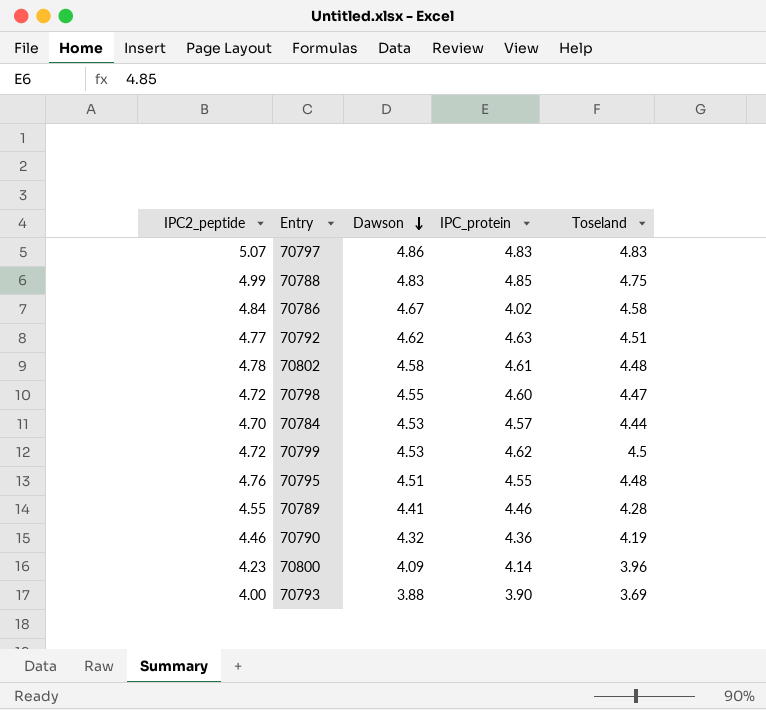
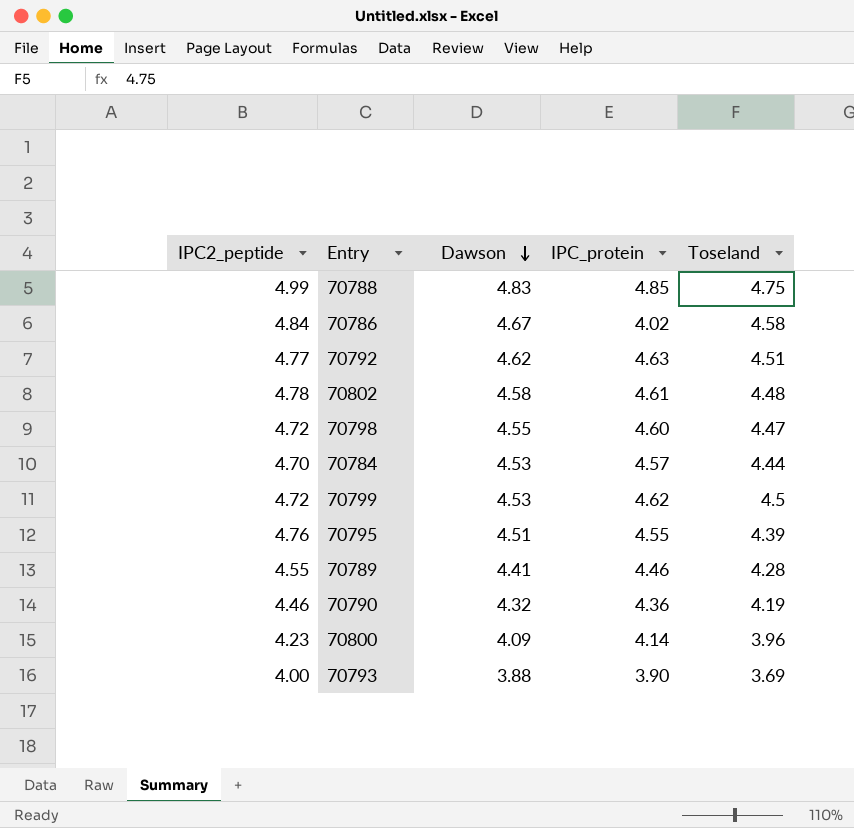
row 70797: 5.07 | 4.86 | 4.83 | 4.83 -> none
70795 | Toseland: 4.48 -> 4.39

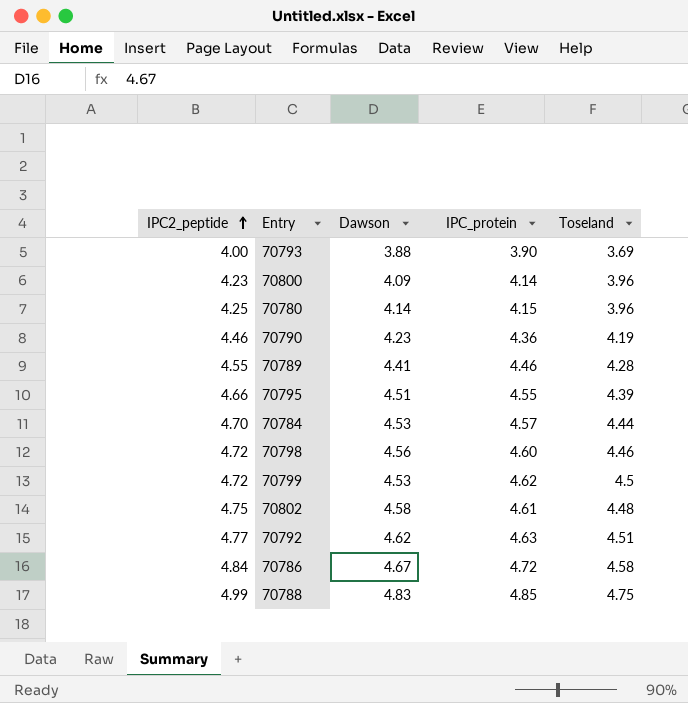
row order: Dawson descending -> IPC2_peptide ascending
row 70780: none -> 4.25 | 4.14 | 4.15 | 3.96
70790 | Dawson: 4.32 -> 4.23
70795 | IPC2_peptide: 4.76 -> 4.66
70798 | Dawson: 4.55 -> 4.56
70798 | Toseland: 4.47 -> 4.46
70802 | IPC2_peptide: 4.78 -> 4.75
70786 | IPC_protein: 4.02 -> 4.72

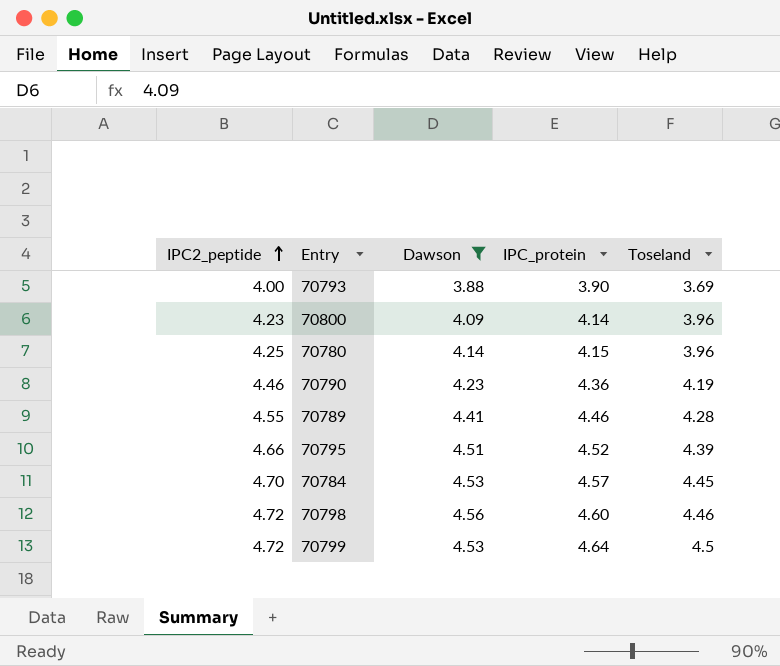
filter: none -> Dawson <= 4.56
70795 | IPC_protein: 4.55 -> 4.52
70784 | Toseland: 4.44 -> 4.45
70799 | IPC_protein: 4.62 -> 4.64

